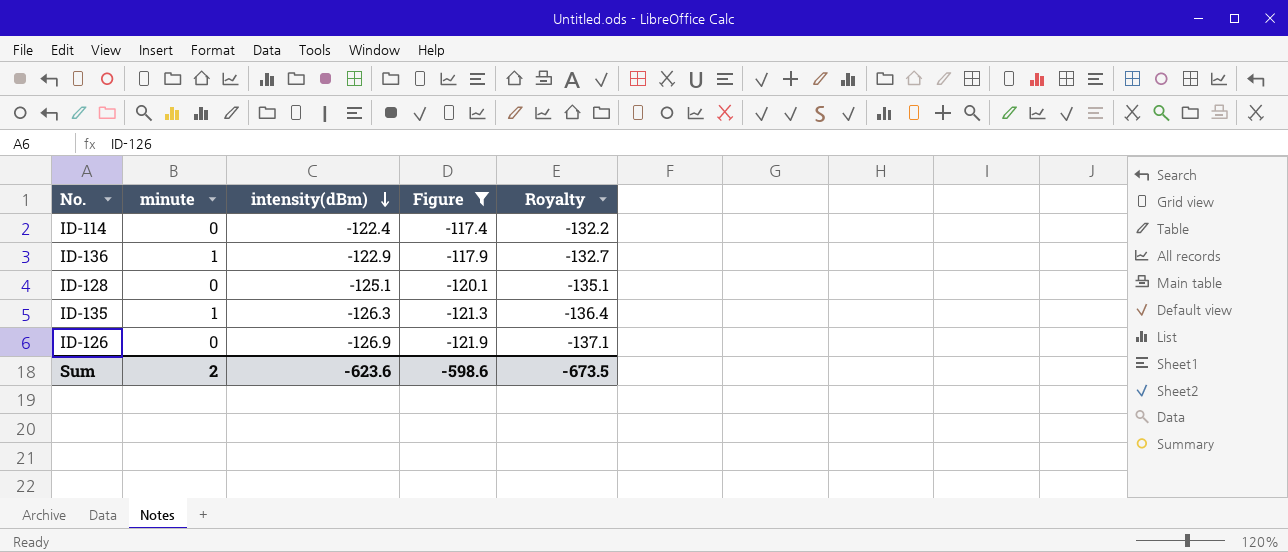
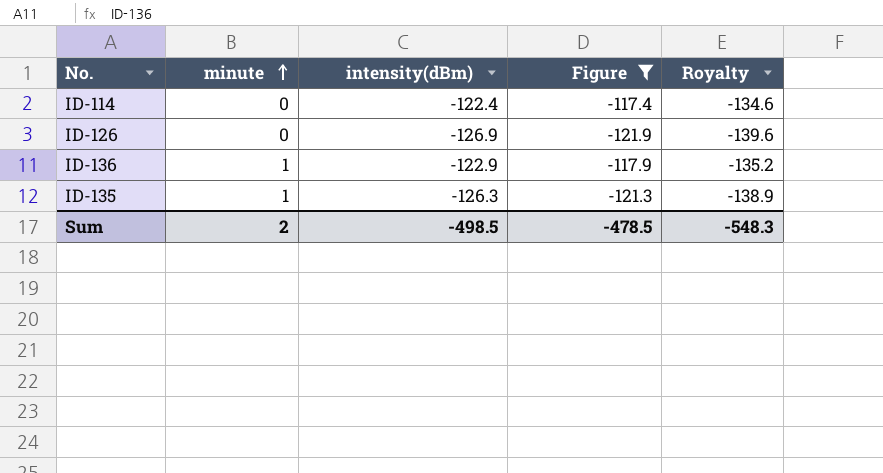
row order: intensity(dBm) descending -> minute ascending
column Royalty | formula: [intensity(dBm)] * 1.08 -> [intensity(dBm)] * 1.1
row ID-128: 0 | -125.1 | -120.1 | -135.1 -> none
Sum | intensity(dBm): -623.6 -> -498.5
Sum | Figure: -598.6 -> -478.5
Sum | Royalty: -673.5 -> -548.3

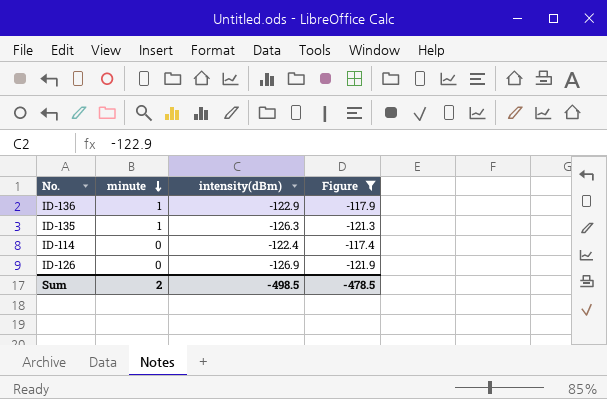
row order: minute ascending -> minute descending
column Royalty | formula: [intensity(dBm)] * 1.1 -> none

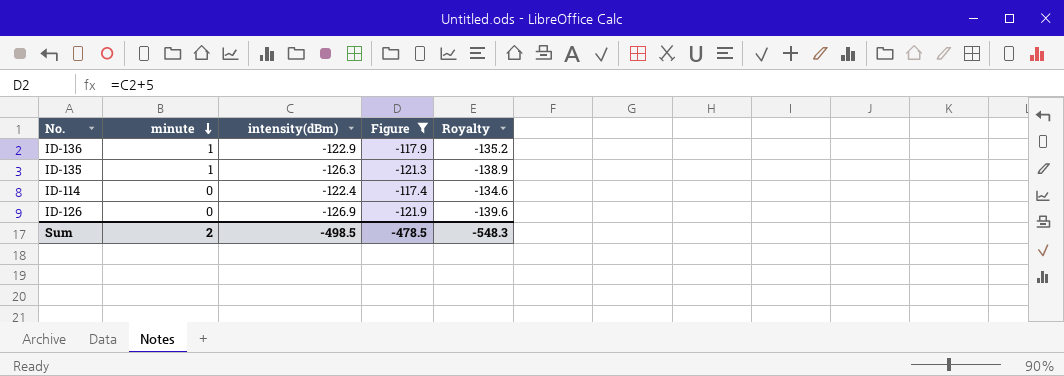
column Royalty | formula: none -> [intensity(dBm)] * 1.1

